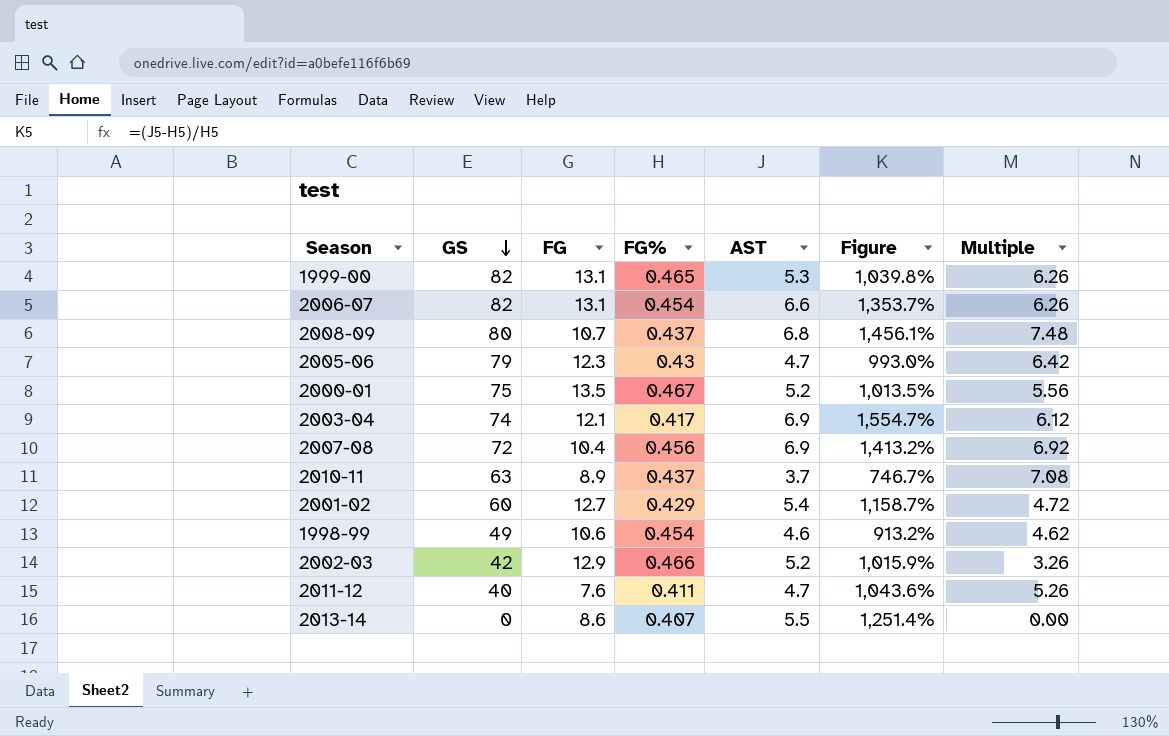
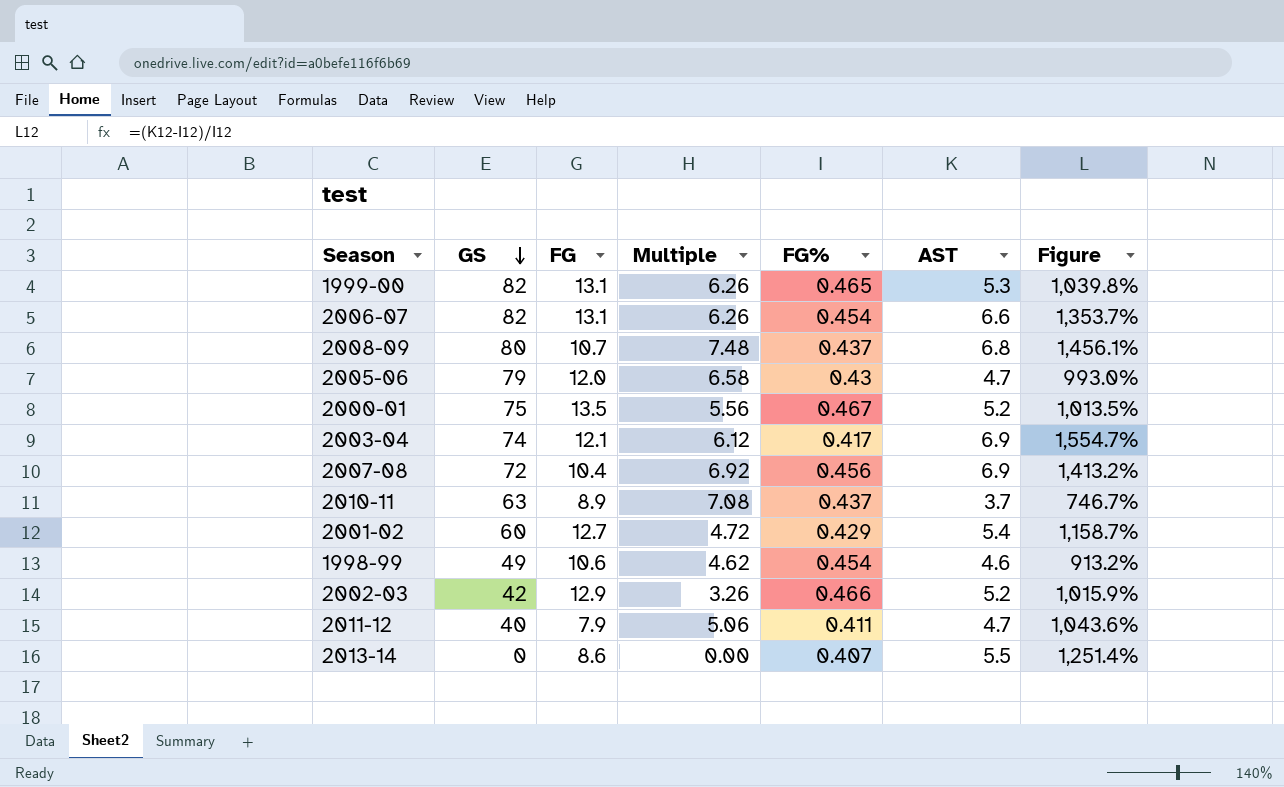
column Multiple | position: 7 -> 4
2005-06 | FG: 12.3 -> 12.0
2005-06 | Multiple: 6.42 -> 6.58
2011-12 | FG: 7.6 -> 7.9
2011-12 | Multiple: 5.26 -> 5.06

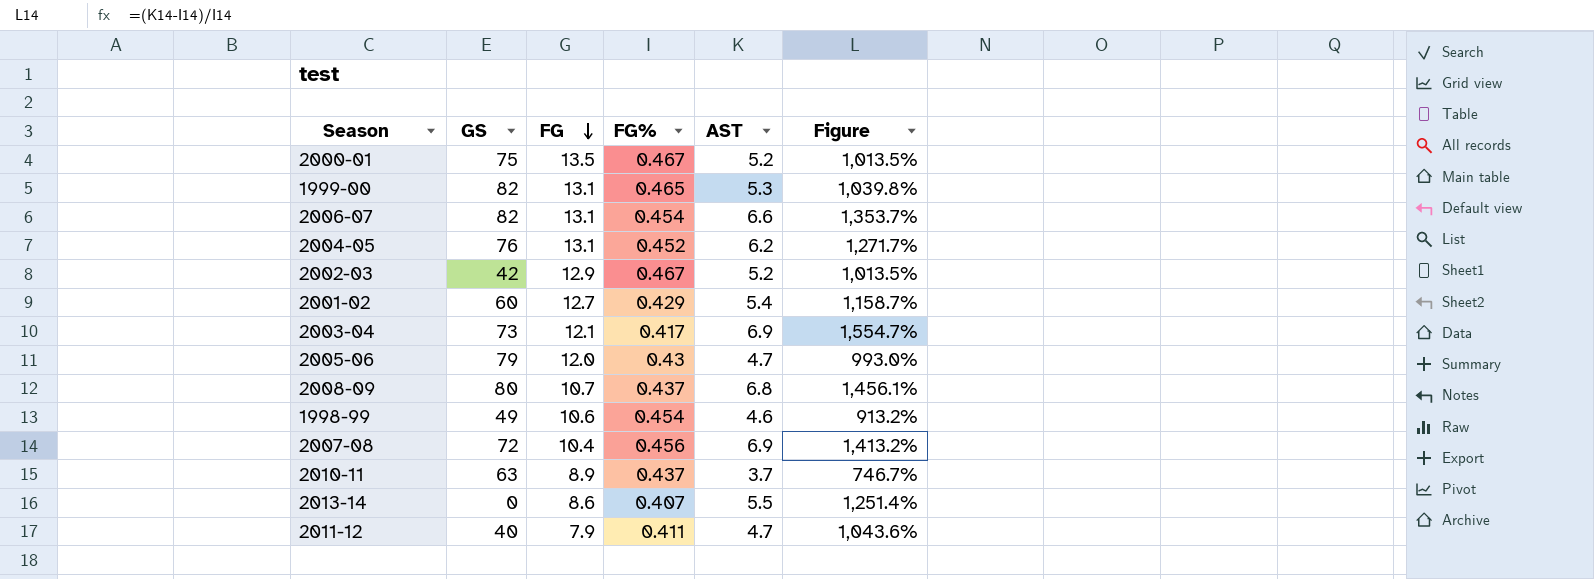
row order: GS descending -> FG descending
column Multiple | formula: [GS] / [FG] -> none
row 2004-05: none -> 76 | 13.1 | 0.452 | 6.2 | 1,271.7%
2002-03 | FG%: 0.466 -> 0.467
2002-03 | Figure: 1,015.9% -> 1,013.5%
2003-04 | GS: 74 -> 73

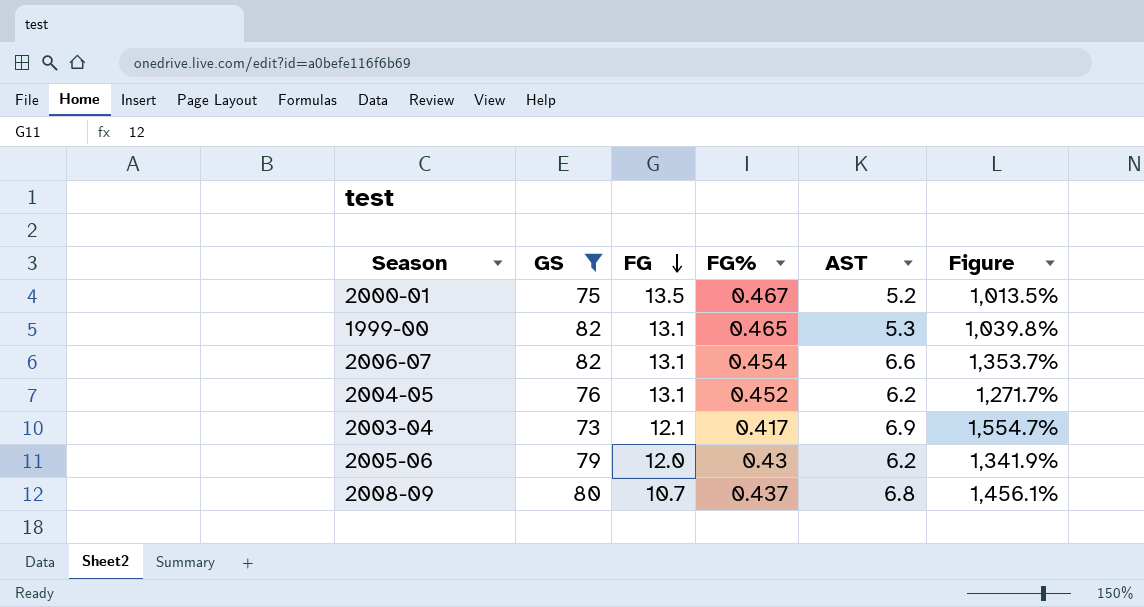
filter: none -> GS >= 73
2005-06 | AST: 4.7 -> 6.2
2005-06 | Figure: 993.0% -> 1,341.9%

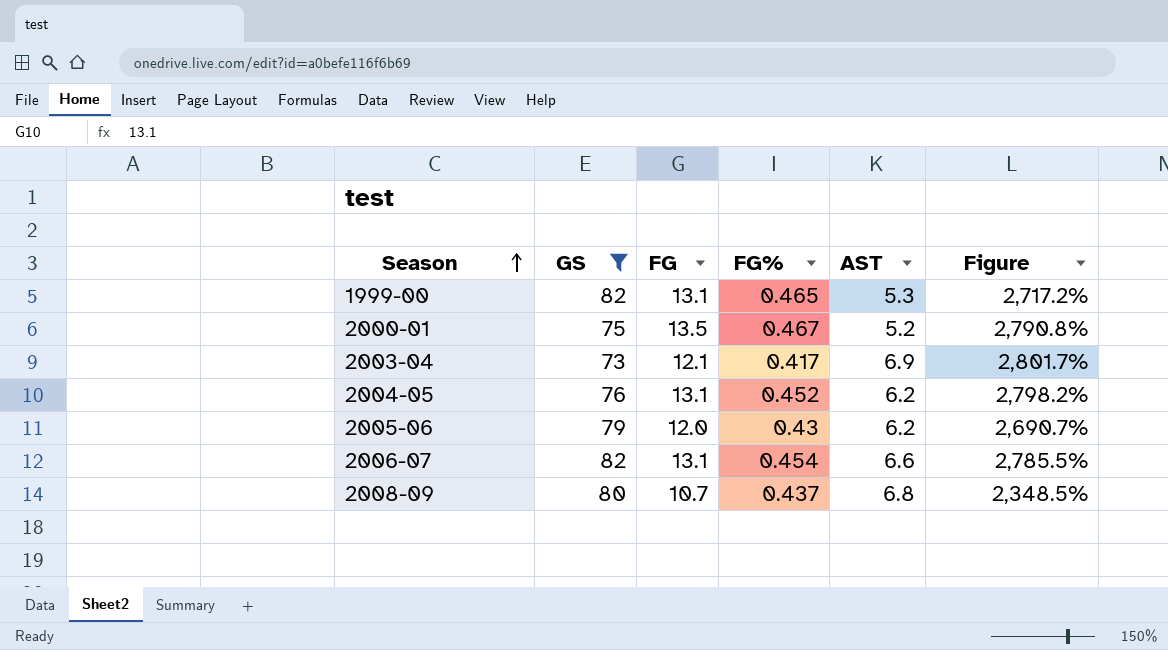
row order: FG descending -> Season ascending
column Figure | formula: ([AST] - [FG%]) / [FG%] -> ([FG] - [FG%]) / [FG%]

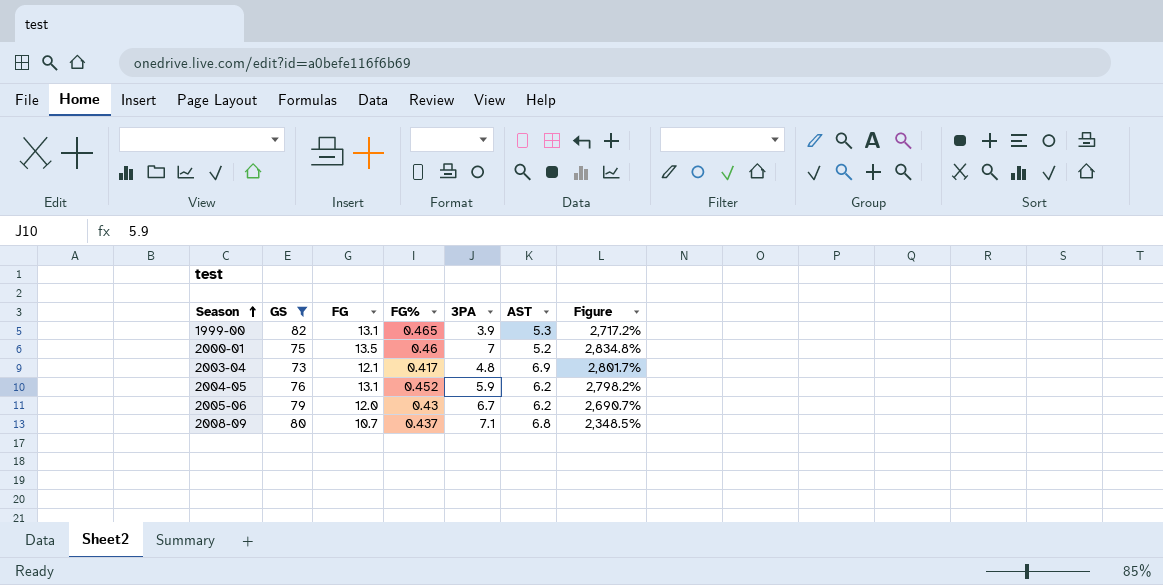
column 3PA | position: none -> 5
row 2006-07: 82 | 13.1 | 0.454 | 6.6 | 2,785.5% -> none
2000-01 | FG%: 0.467 -> 0.46
2000-01 | Figure: 2,790.8% -> 2,834.8%

